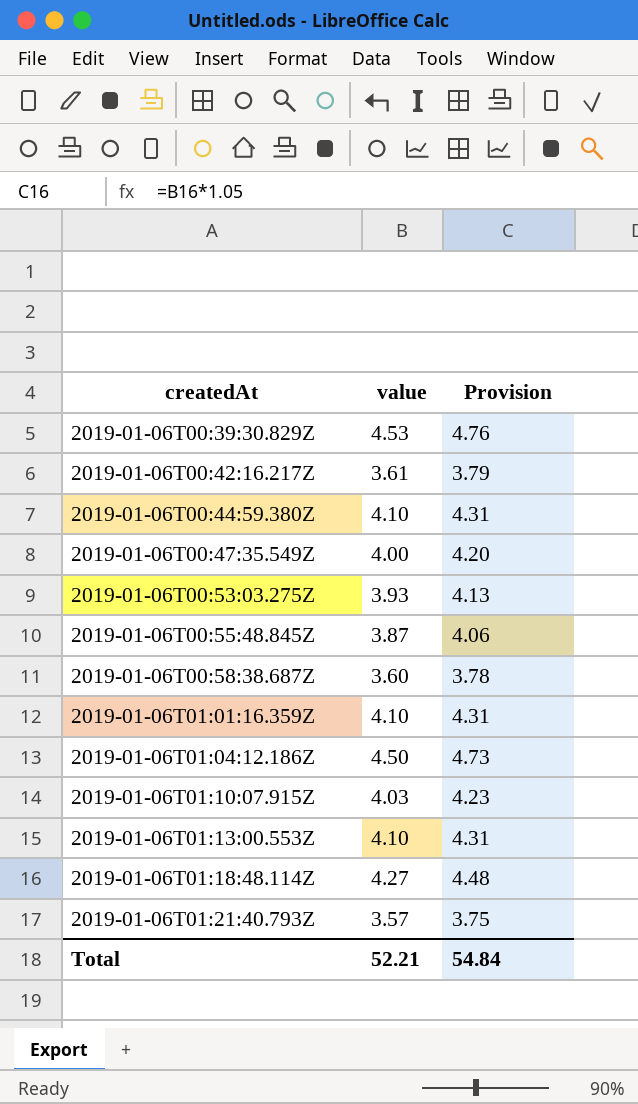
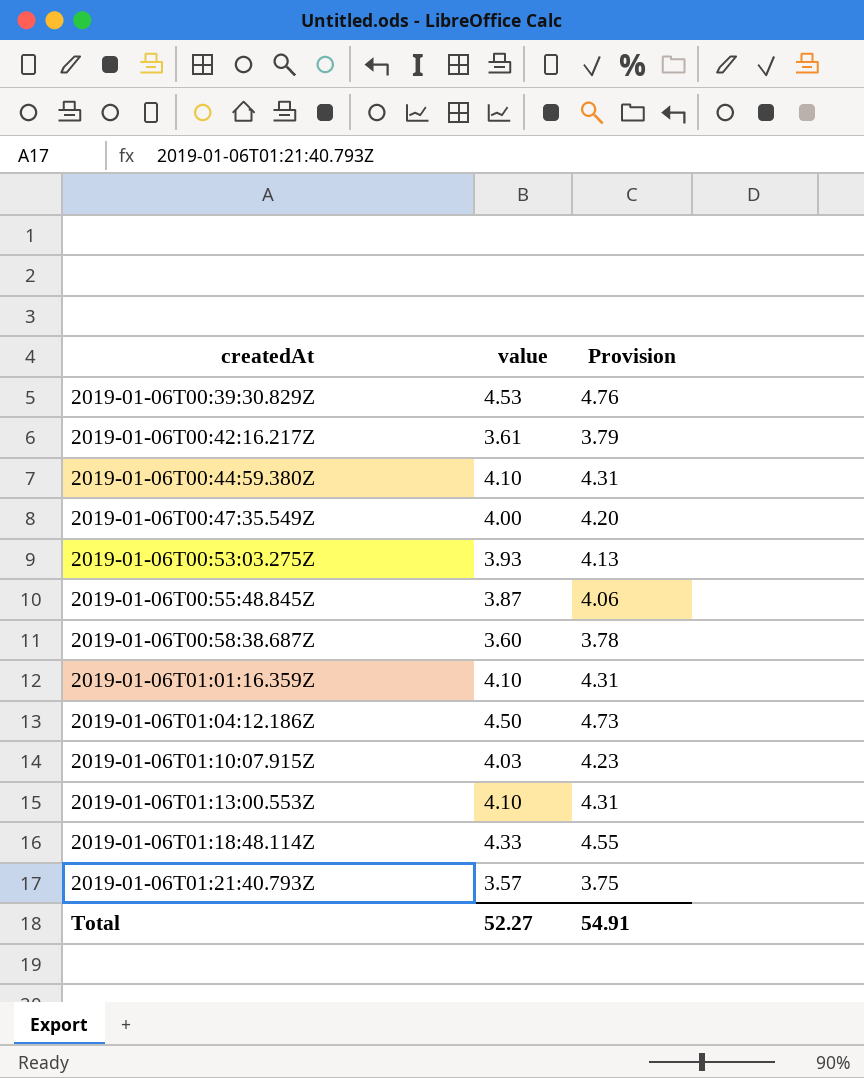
2019-01-06T01:18:48.114Z | value: 4.27 -> 4.33
2019-01-06T01:18:48.114Z | Provision: 4.48 -> 4.55
Total | value: 52.21 -> 52.27
Total | Provision: 54.84 -> 54.91

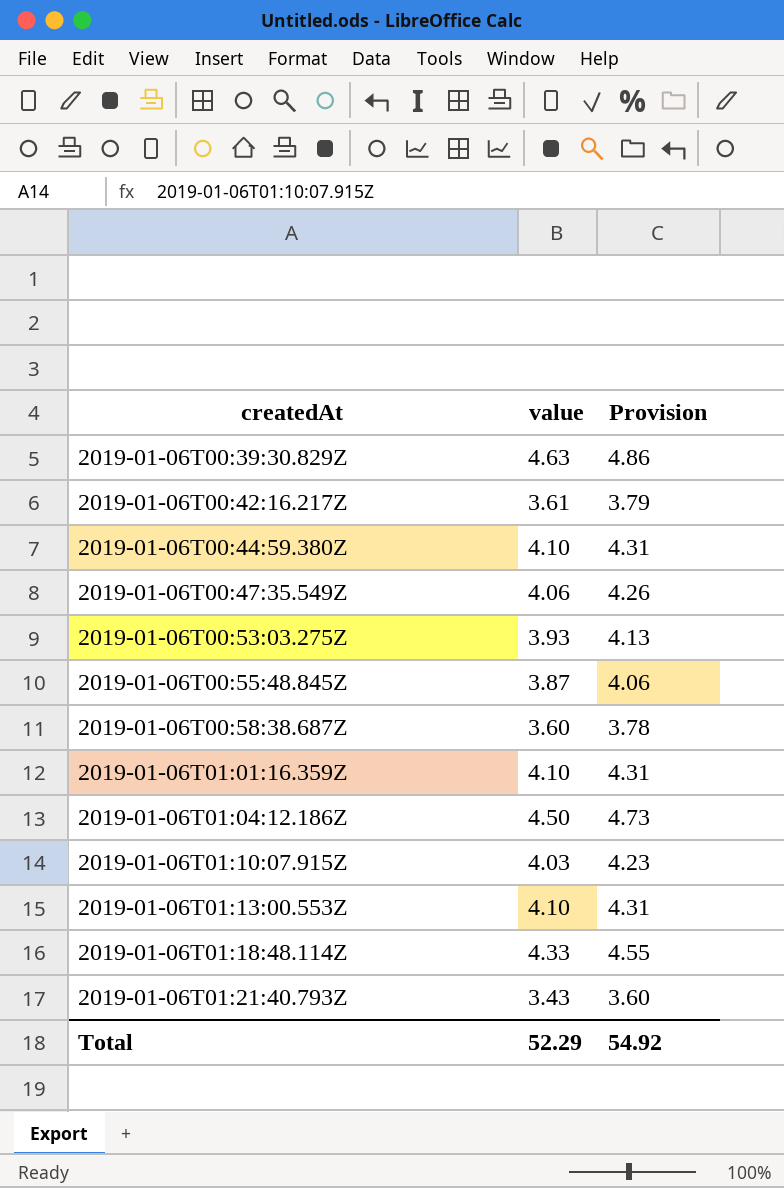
2019-01-06T00:39:30.829Z | value: 4.53 -> 4.63
2019-01-06T00:39:30.829Z | Provision: 4.76 -> 4.86
2019-01-06T00:47:35.549Z | value: 4.00 -> 4.06
2019-01-06T00:47:35.549Z | Provision: 4.20 -> 4.26
2019-01-06T01:21:40.793Z | value: 3.57 -> 3.43
2019-01-06T01:21:40.793Z | Provision: 3.75 -> 3.60
Total | value: 52.27 -> 52.29
Total | Provision: 54.91 -> 54.92

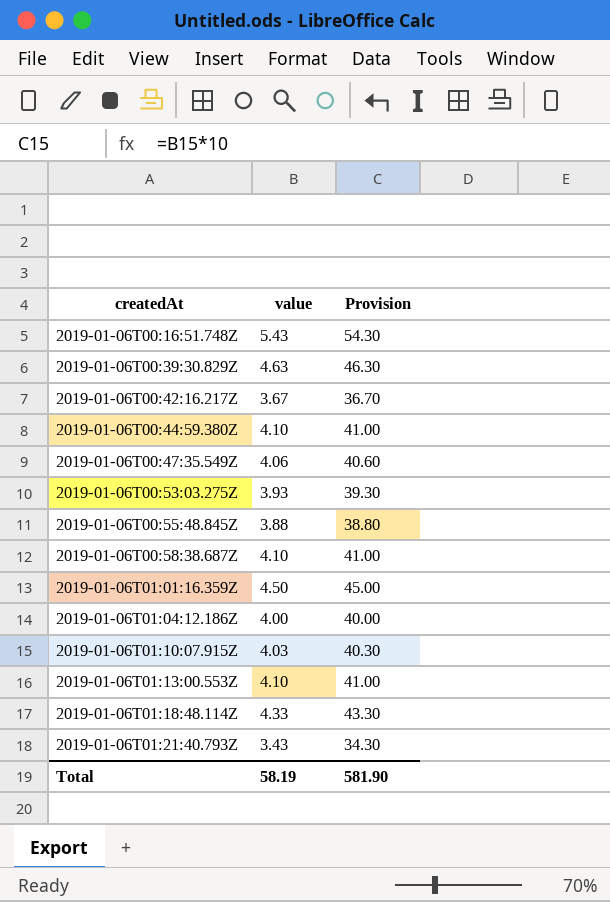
column Provision | formula: [value] * 1.05 -> [value] * 10
row 2019-01-06T00:16:51.748Z: none -> 5.43 | 54.30
2019-01-06T00:42:16.217Z | value: 3.61 -> 3.67
2019-01-06T00:55:48.845Z | value: 3.87 -> 3.88
2019-01-06T00:58:38.687Z | value: 3.60 -> 4.10
2019-01-06T01:01:16.359Z | value: 4.10 -> 4.50
2019-01-06T01:04:12.186Z | value: 4.50 -> 4.00
Total | value: 52.29 -> 58.19
Total | Provision: 54.92 -> 581.90

